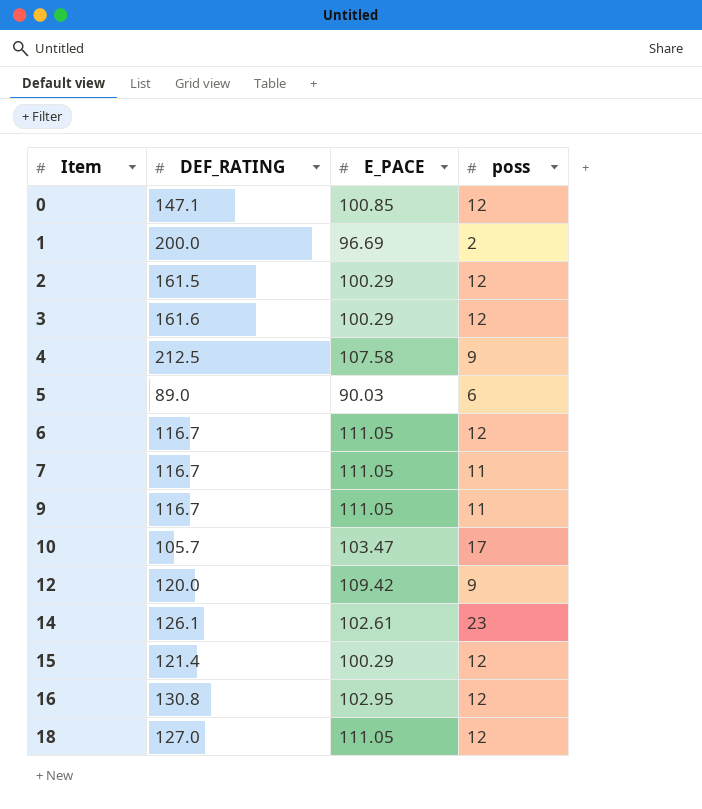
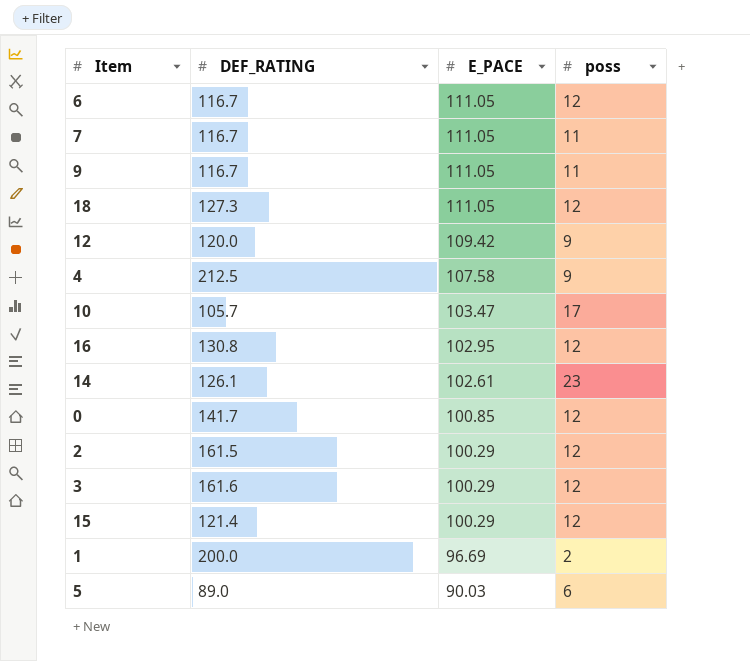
row order: Item ascending -> E_PACE descending
18 | DEF_RATING: 127.0 -> 127.3
0 | DEF_RATING: 147.1 -> 141.7

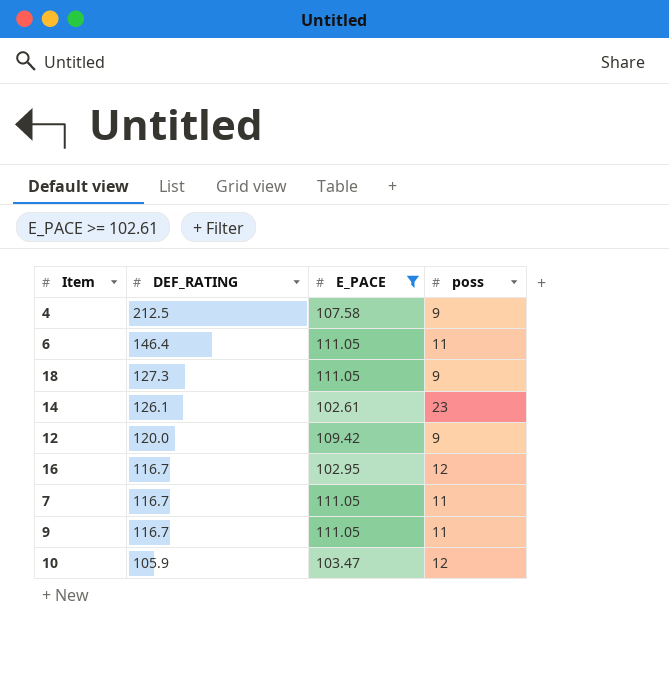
filter: none -> E_PACE >= 102.61
row order: E_PACE descending -> DEF_RATING descending
6 | DEF_RATING: 116.7 -> 146.4
6 | poss: 12 -> 11
18 | poss: 12 -> 9
16 | DEF_RATING: 130.8 -> 116.7
10 | DEF_RATING: 105.7 -> 105.9
10 | poss: 17 -> 12

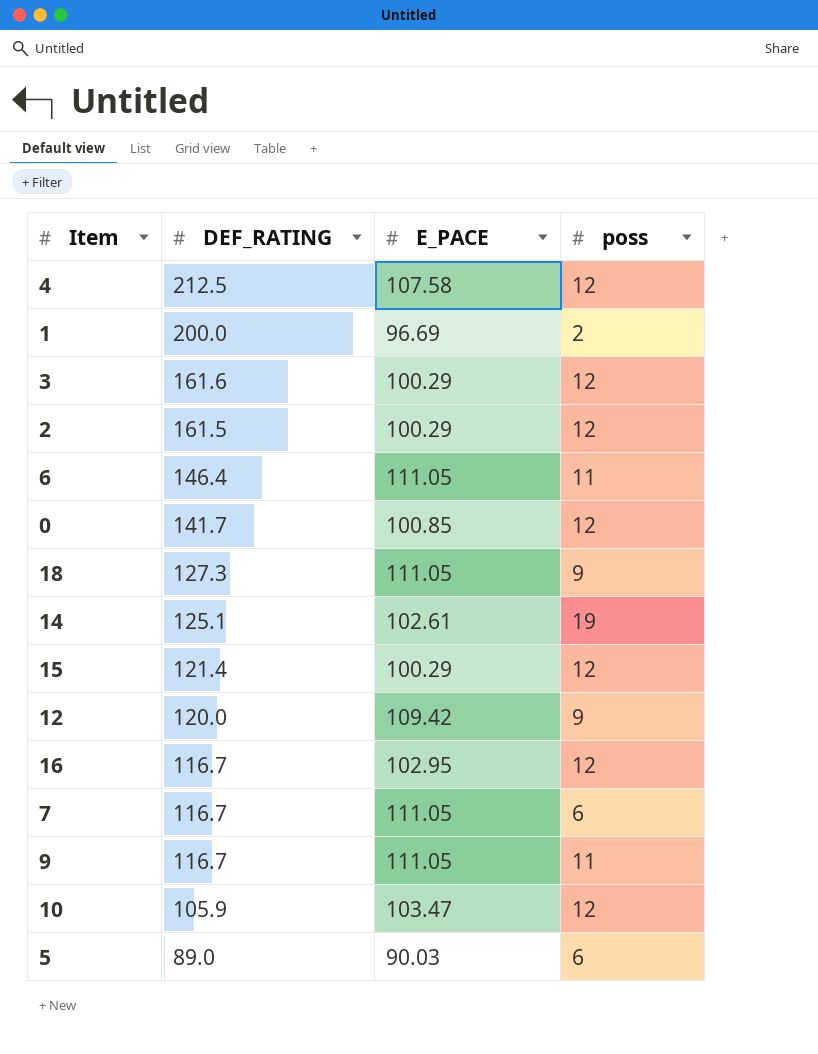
filter: E_PACE >= 102.61 -> none
4 | poss: 9 -> 12
14 | DEF_RATING: 126.1 -> 125.1
14 | poss: 23 -> 19
7 | poss: 11 -> 6

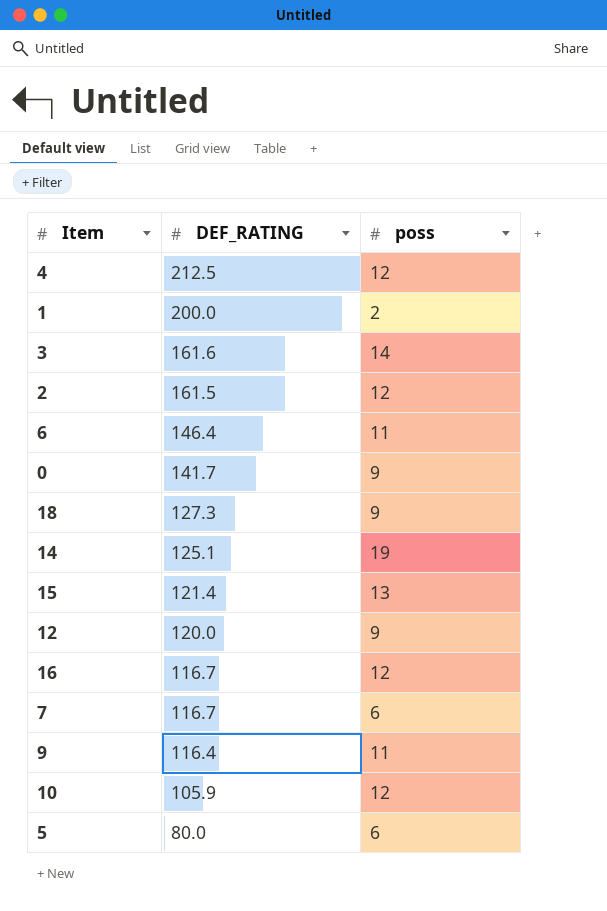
column E_PACE | position: 3 -> none
3 | poss: 12 -> 14
0 | poss: 12 -> 9
15 | poss: 12 -> 13
9 | DEF_RATING: 116.7 -> 116.4
5 | DEF_RATING: 89.0 -> 80.0

